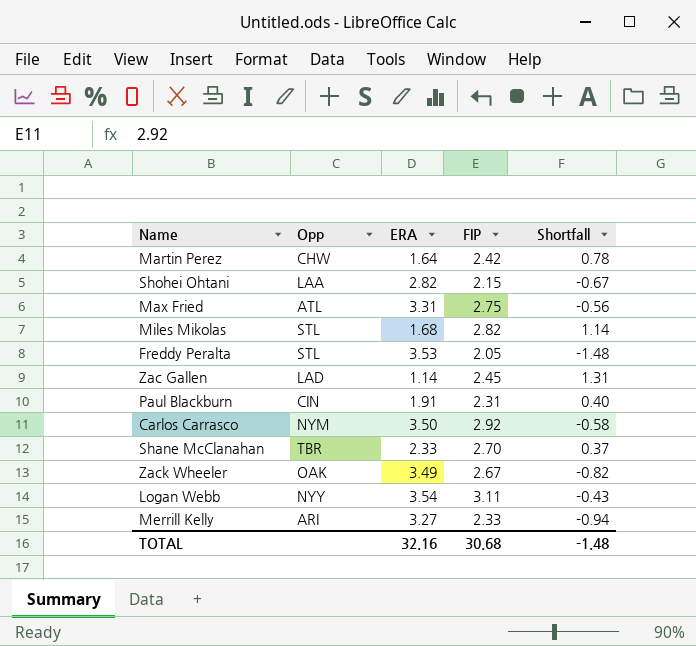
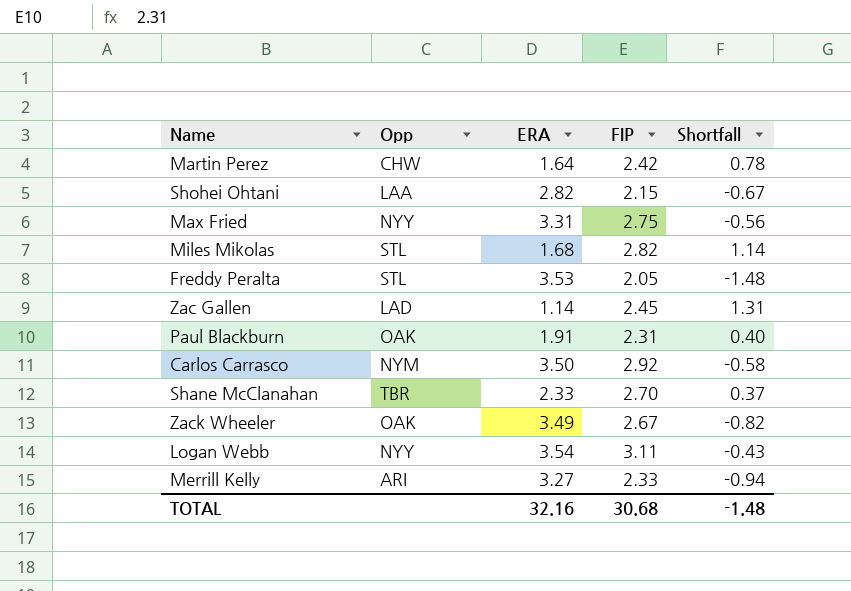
Max Fried | Opp: ATL -> NYY
Paul Blackburn | Opp: CIN -> OAK

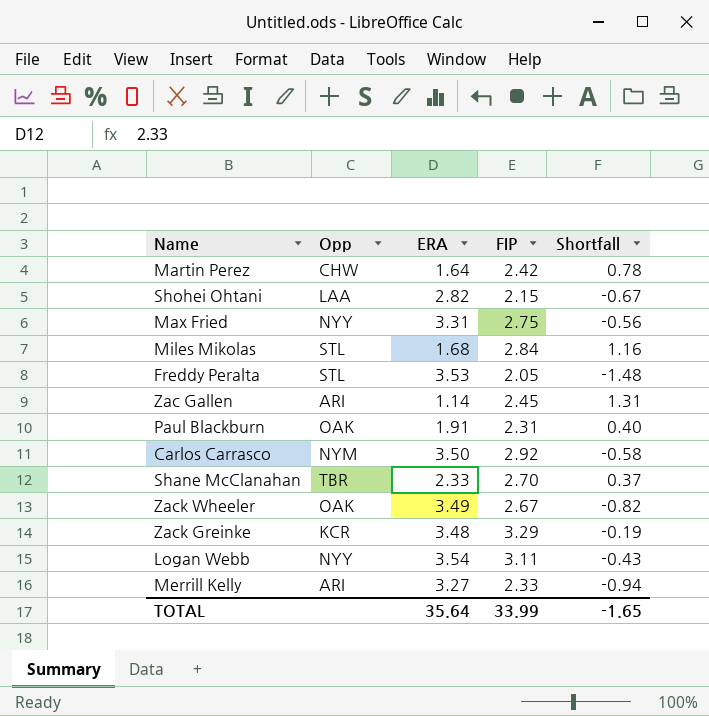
Miles Mikolas | FIP: 2.82 -> 2.84
Miles Mikolas | Shortfall: 1.14 -> 1.16
Zac Gallen | Opp: LAD -> ARI
row Zack Greinke: none -> KCR | 3.48 | 3.29 | -0.19
TOTAL | ERA: 32.16 -> 35.64
TOTAL | FIP: 30.68 -> 33.99
TOTAL | Shortfall: -1.48 -> -1.65

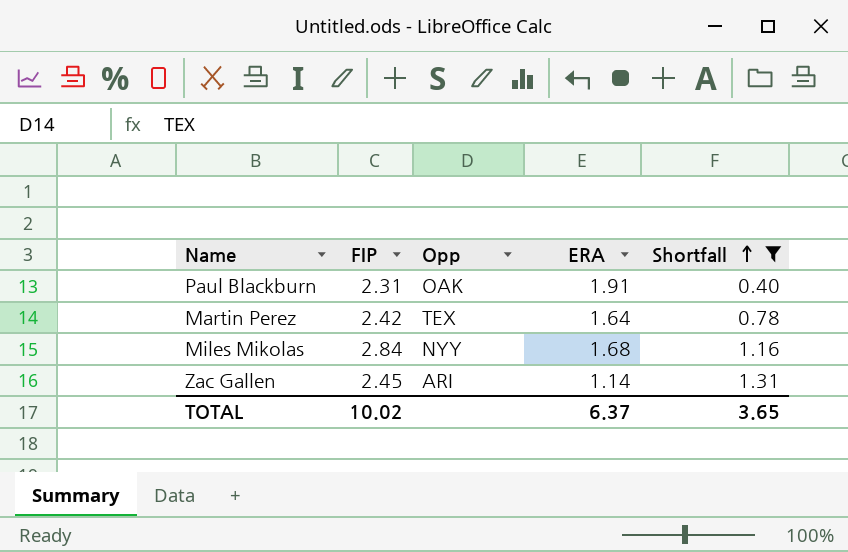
filter: none -> Shortfall >= 0.40
row order: none -> Shortfall ascending
column FIP | position: 4 -> 2
Martin Perez | Opp: CHW -> TEX
Miles Mikolas | Opp: STL -> NYY
TOTAL | FIP: 33.99 -> 10.02
TOTAL | ERA: 35.64 -> 6.37
TOTAL | Shortfall: -1.65 -> 3.65

